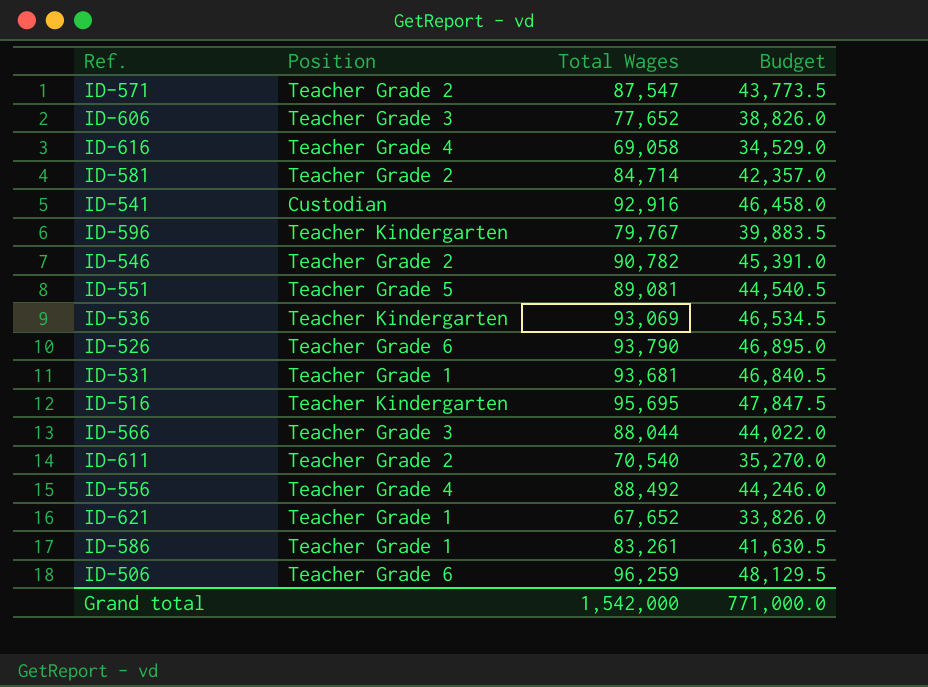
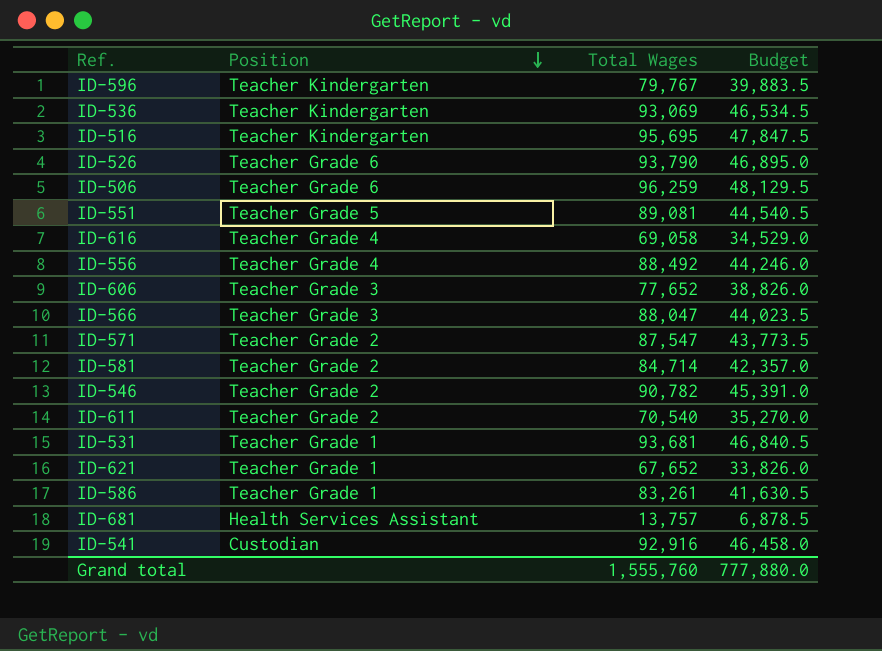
row order: none -> Position descending
ID-566 | Total Wages: 88,044 -> 88,047
ID-566 | Budget: 44,022.0 -> 44,023.5
row ID-681: none -> Health Services Assistant | 13,757 | 6,878.5
Grand total | Total Wages: 1,542,000 -> 1,555,760
Grand total | Budget: 771,000.0 -> 777,880.0

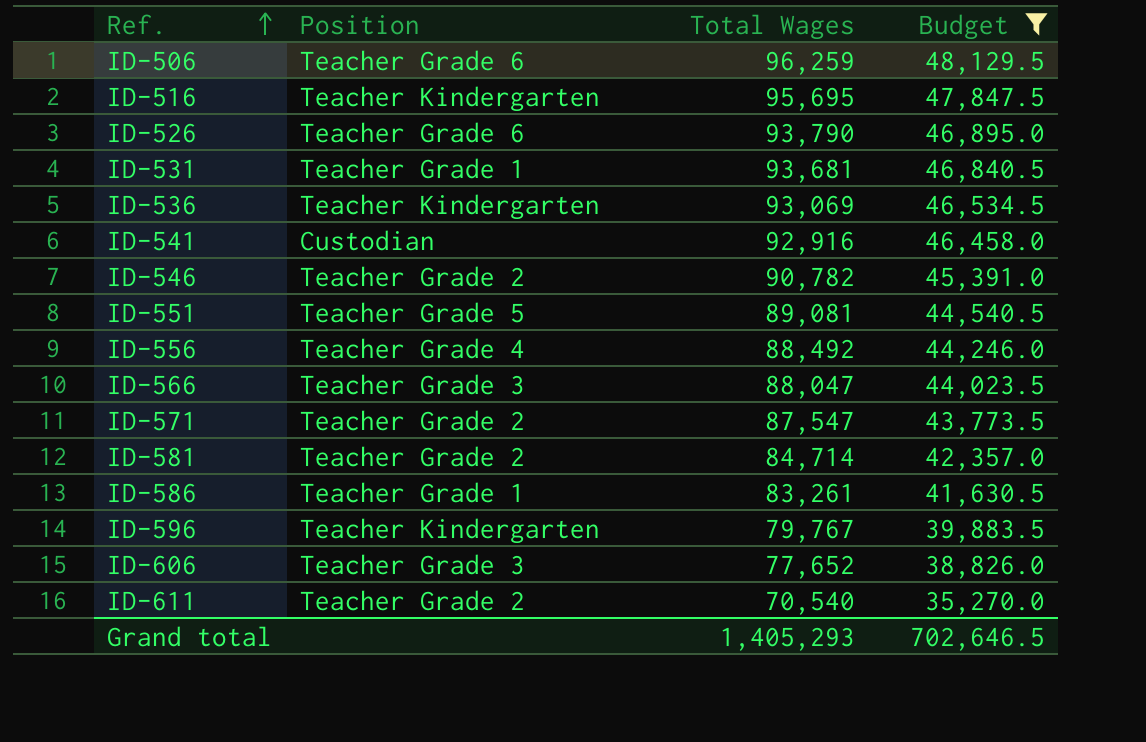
filter: none -> Budget >= 35,270.0
row order: Position descending -> Ref. ascending
Grand total | Total Wages: 1,555,760 -> 1,405,293
Grand total | Budget: 777,880.0 -> 702,646.5

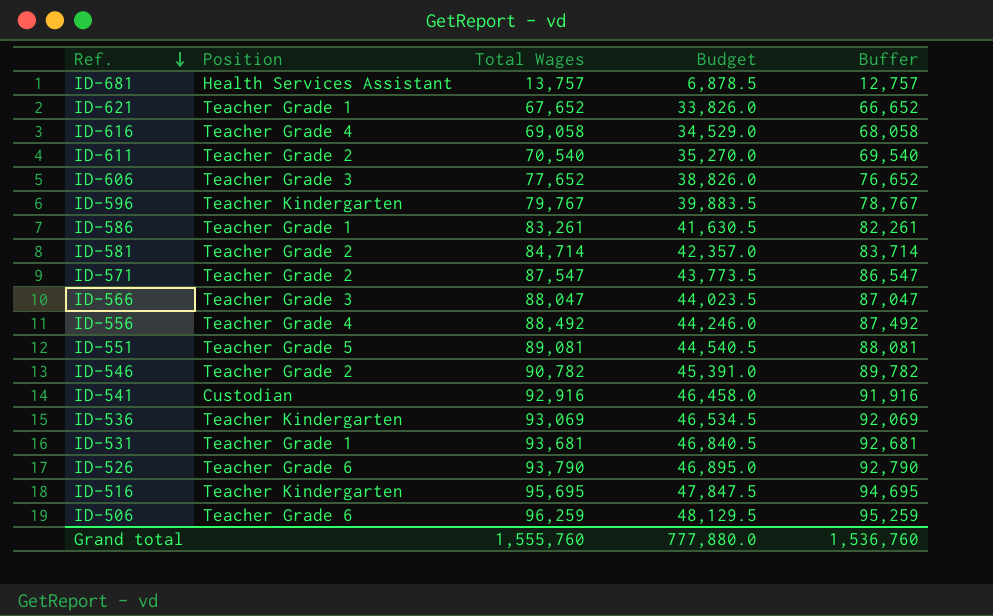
filter: Budget >= 35,270.0 -> none
row order: Ref. ascending -> Ref. descending
column Buffer | formula: none -> [Total Wages] - 1000
Grand total | Total Wages: 1,405,293 -> 1,555,760
Grand total | Budget: 702,646.5 -> 777,880.0

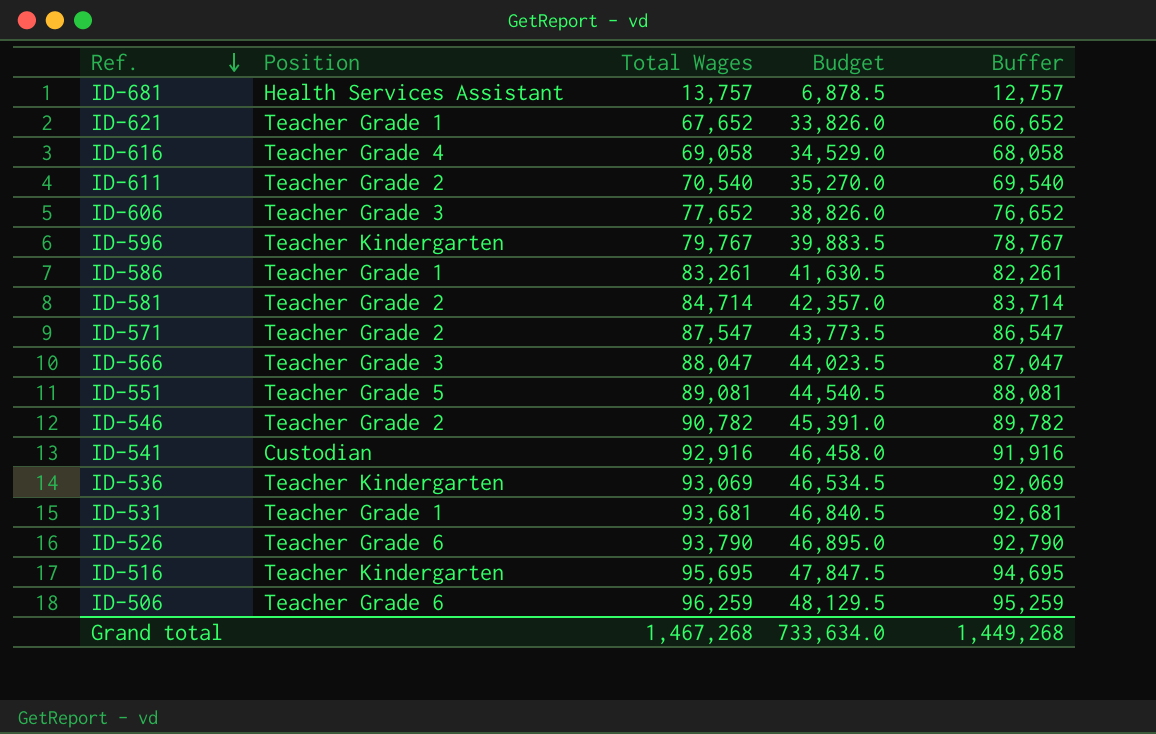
row ID-556: Teacher Grade 4 | 88,492 | 44,246.0 | 87,492 -> none
Grand total | Total Wages: 1,555,760 -> 1,467,268
Grand total | Budget: 777,880.0 -> 733,634.0
Grand total | Buffer: 1,536,760 -> 1,449,268

